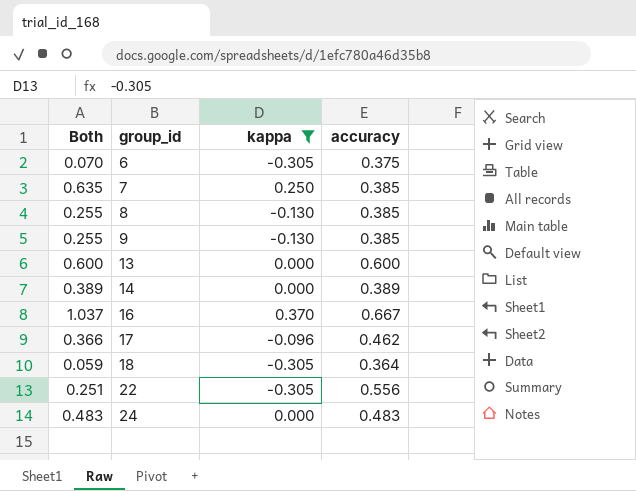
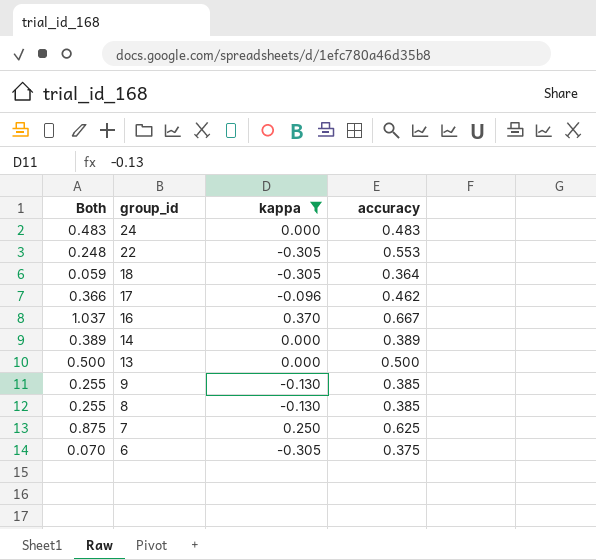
row order: group_id ascending -> group_id descending
22 | Both: 0.251 -> 0.248
22 | accuracy: 0.556 -> 0.553
13 | Both: 0.600 -> 0.500
13 | accuracy: 0.600 -> 0.500
7 | Both: 0.635 -> 0.875
7 | accuracy: 0.385 -> 0.625

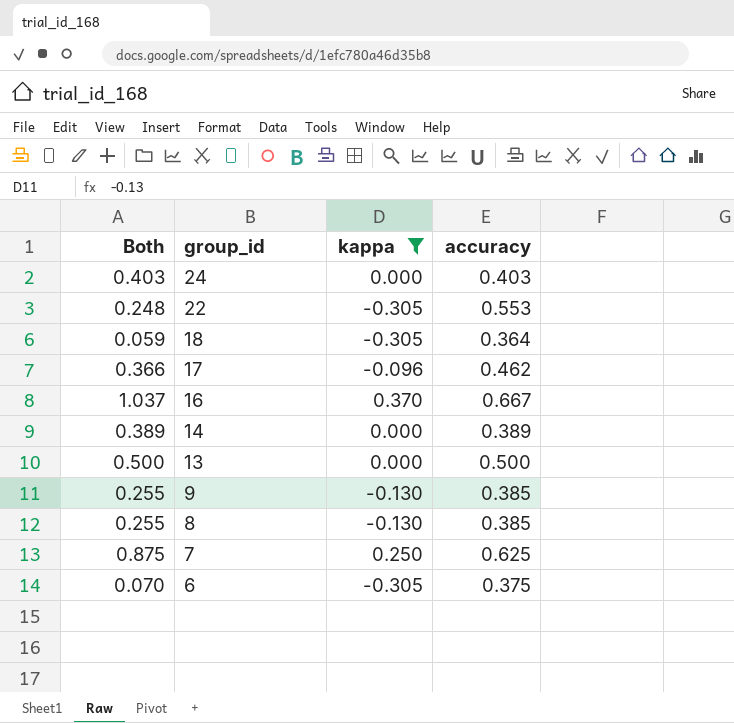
24 | Both: 0.483 -> 0.403
24 | accuracy: 0.483 -> 0.403

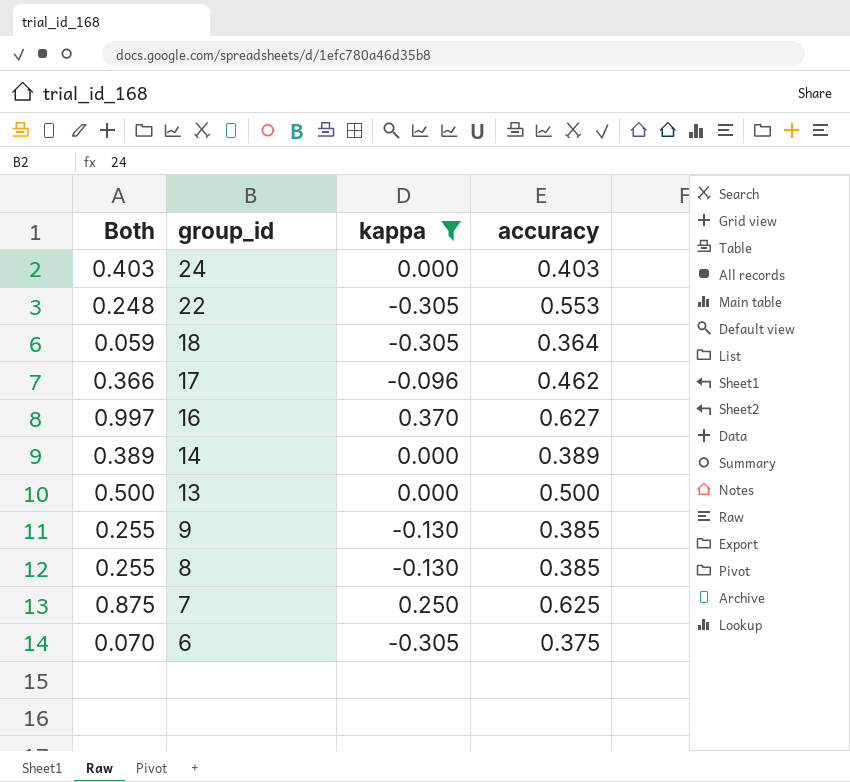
16 | Both: 1.037 -> 0.997
16 | accuracy: 0.667 -> 0.627

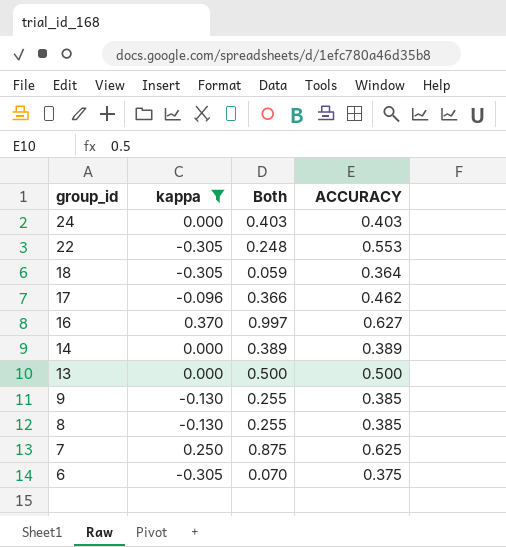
column Both | position: 1 -> 3
column name: accuracy -> ACCURACY

